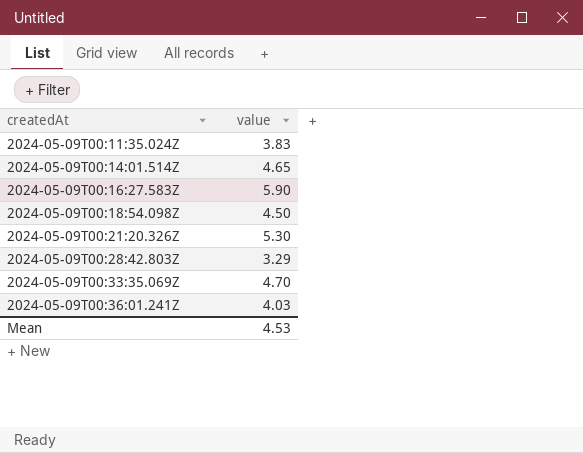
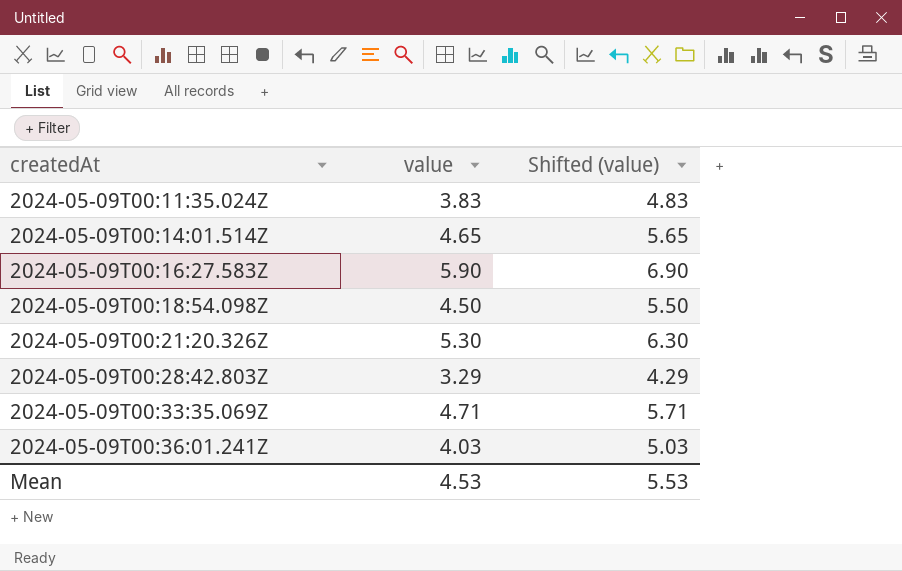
column Shifted (value) | formula: none -> [value] + 1
2024-05-09T00:33:35.069Z | value: 4.70 -> 4.71

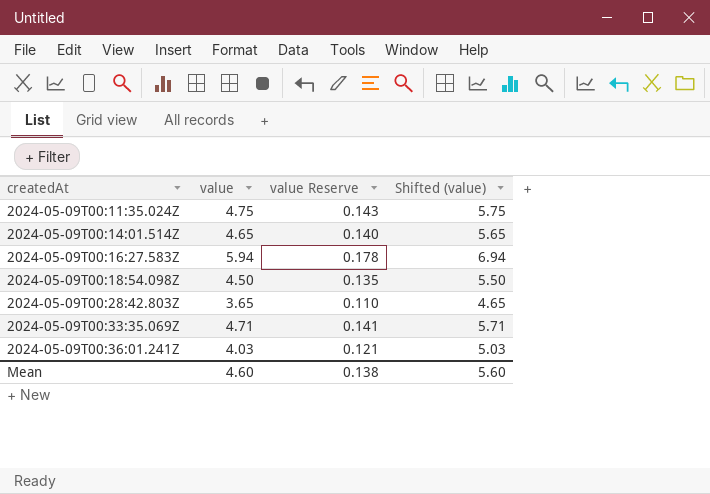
column value Reserve | formula: none -> [value] * 0.03
row 2024-05-09T00:21:20.326Z: 5.30 | 6.30 -> none
2024-05-09T00:11:35.024Z | value: 3.83 -> 4.75
2024-05-09T00:11:35.024Z | Shifted (value): 4.83 -> 5.75
2024-05-09T00:16:27.583Z | value: 5.90 -> 5.94
2024-05-09T00:16:27.583Z | Shifted (value): 6.90 -> 6.94
2024-05-09T00:28:42.803Z | value: 3.29 -> 3.65
2024-05-09T00:28:42.803Z | Shifted (value): 4.29 -> 4.65
Mean | value: 4.53 -> 4.60
Mean | Shifted (value): 5.53 -> 5.60

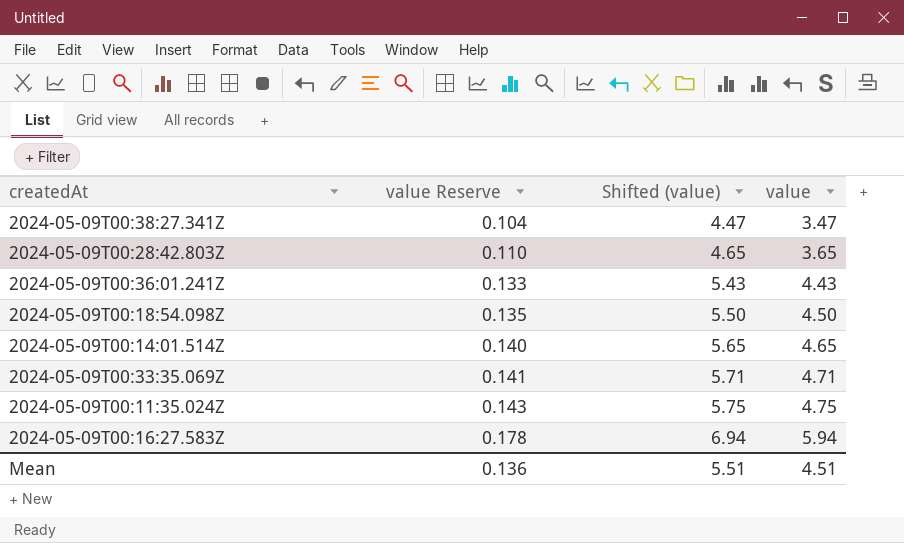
row order: createdAt ascending -> value Reserve ascending
column value | position: 2 -> 4
row 2024-05-09T00:38:27.341Z: none -> 0.104 | 4.47 | 3.47
2024-05-09T00:36:01.241Z | value Reserve: 0.121 -> 0.133
2024-05-09T00:36:01.241Z | Shifted (value): 5.03 -> 5.43
2024-05-09T00:36:01.241Z | value: 4.03 -> 4.43
Mean | value Reserve: 0.138 -> 0.136
Mean | Shifted (value): 5.60 -> 5.51
Mean | value: 4.60 -> 4.51

